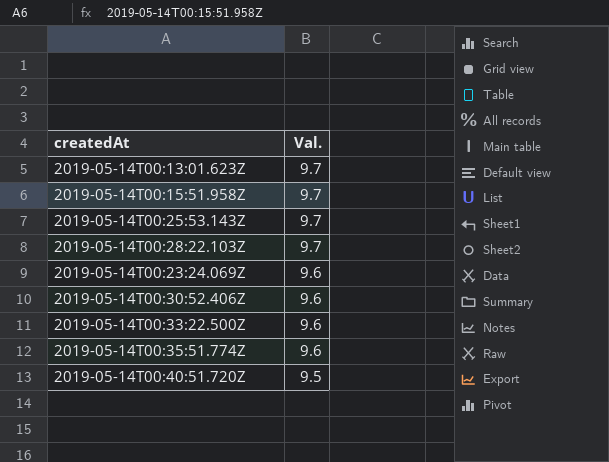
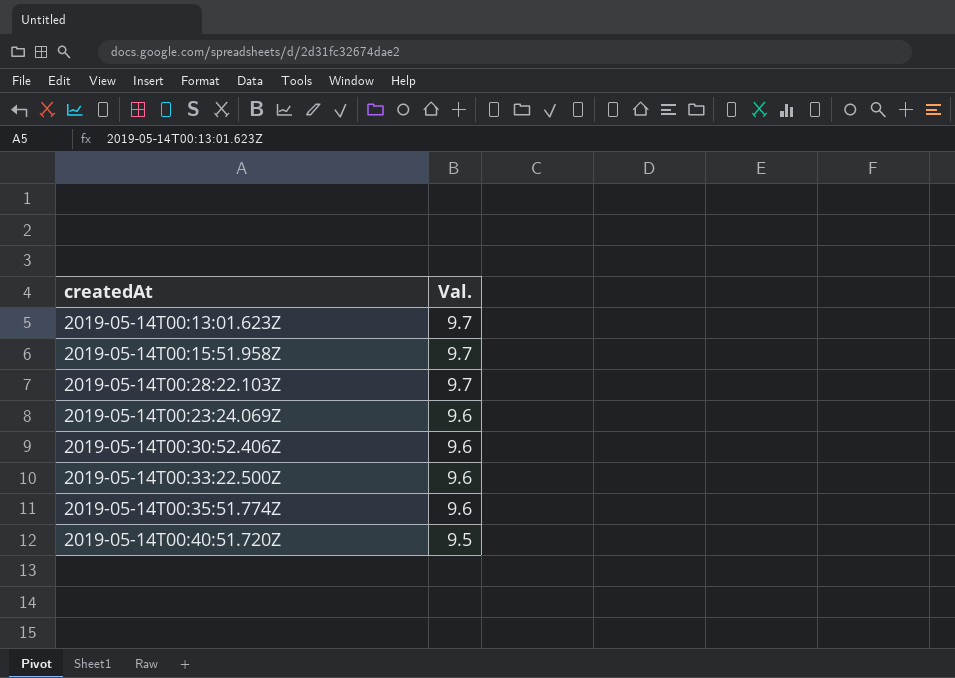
row 2019-05-14T00:25:53.143Z: 9.7 -> none

